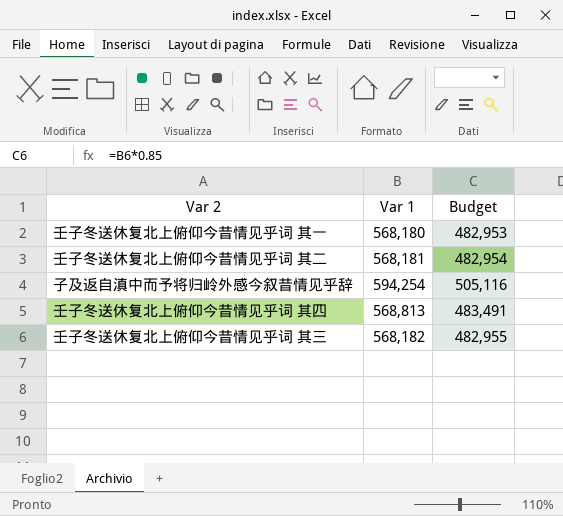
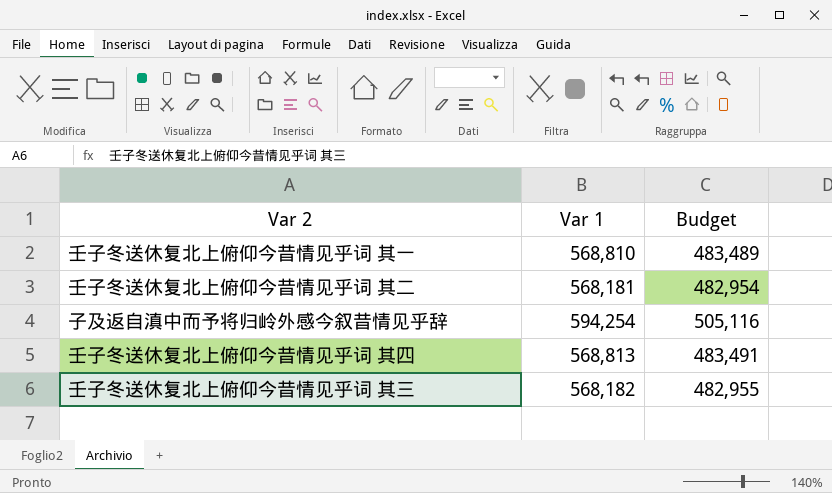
壬子冬送休复北上俯仰今昔情见乎词 其一 | Var 1: 568,180 -> 568,810
壬子冬送休复北上俯仰今昔情见乎词 其一 | Budget: 482,953 -> 483,489

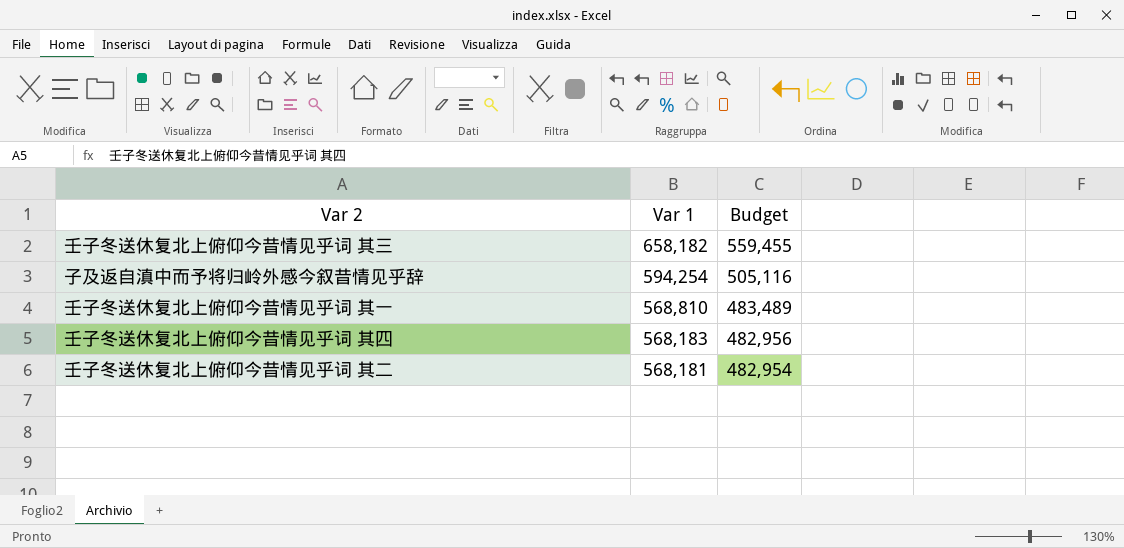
row order: none -> Var 1 descending
壬子冬送休复北上俯仰今昔情见乎词 其三 | Var 1: 568,182 -> 658,182
壬子冬送休复北上俯仰今昔情见乎词 其三 | Budget: 482,955 -> 559,455
壬子冬送休复北上俯仰今昔情见乎词 其四 | Var 1: 568,813 -> 568,183
壬子冬送休复北上俯仰今昔情见乎词 其四 | Budget: 483,491 -> 482,956

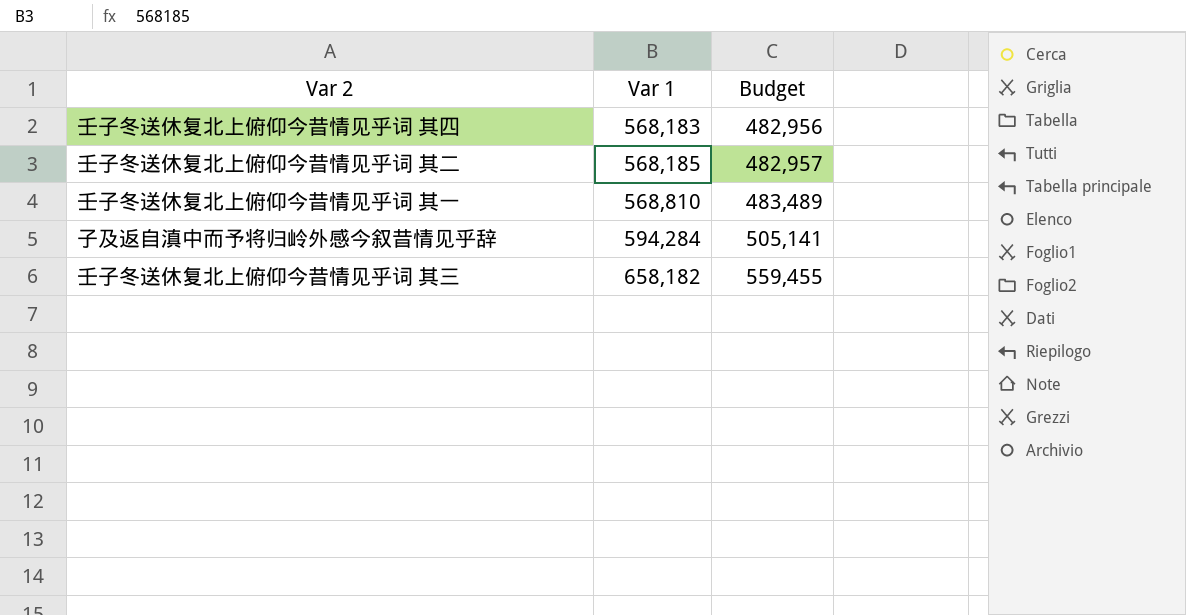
row order: Var 1 descending -> Var 1 ascending
壬子冬送休复北上俯仰今昔情见乎词 其二 | Var 1: 568,181 -> 568,185
壬子冬送休复北上俯仰今昔情见乎词 其二 | Budget: 482,954 -> 482,957
子及返自滇中而予将归岭外感今叙昔情见乎辞 | Var 1: 594,254 -> 594,284
子及返自滇中而予将归岭外感今叙昔情见乎辞 | Budget: 505,116 -> 505,141

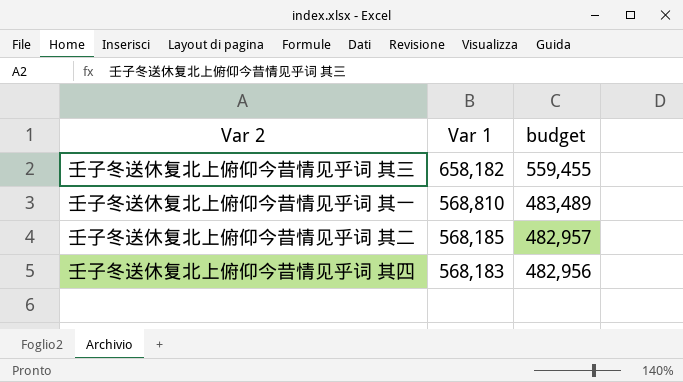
row order: Var 1 ascending -> Var 1 descending
column name: Budget -> budget
row 子及返自滇中而予将归岭外感今叙昔情见乎辞: 594,284 | 505,141 -> none

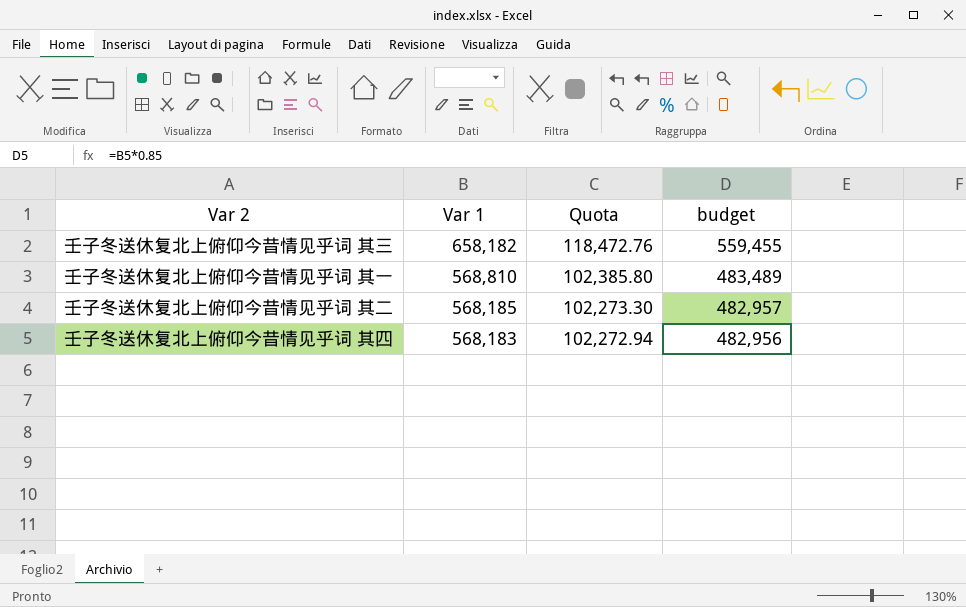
column Quota | formula: none -> [Var 1] * 0.18

